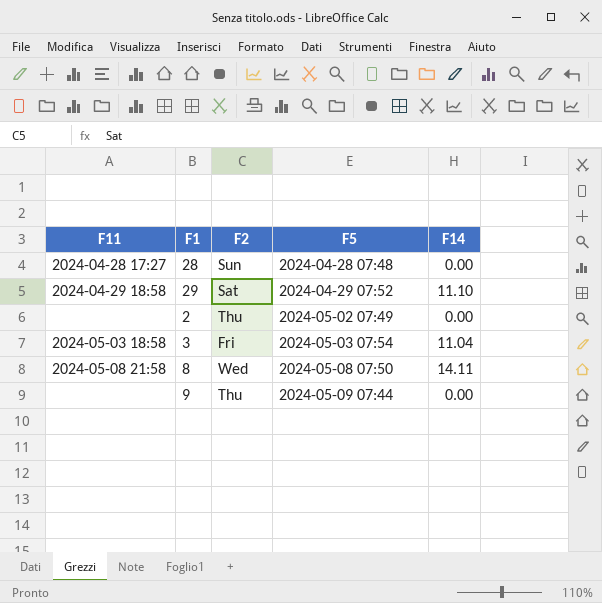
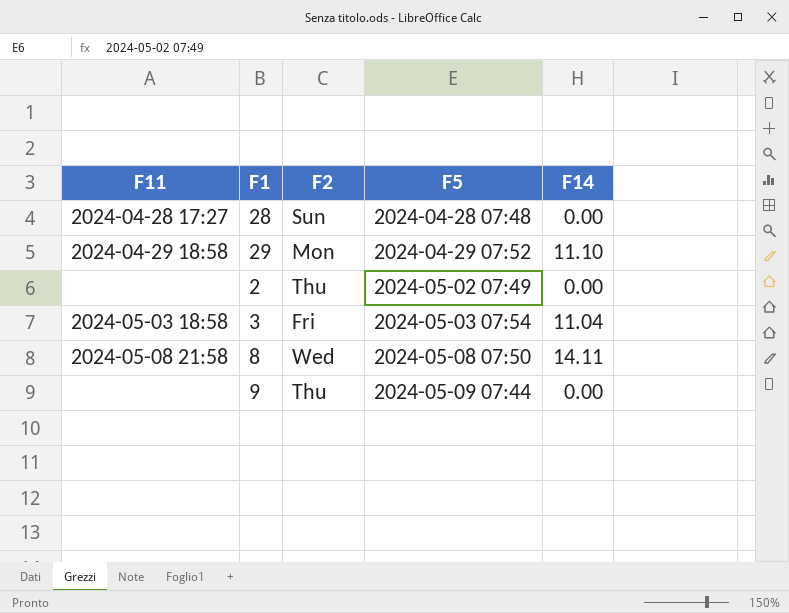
29 | F2: Sat -> Mon

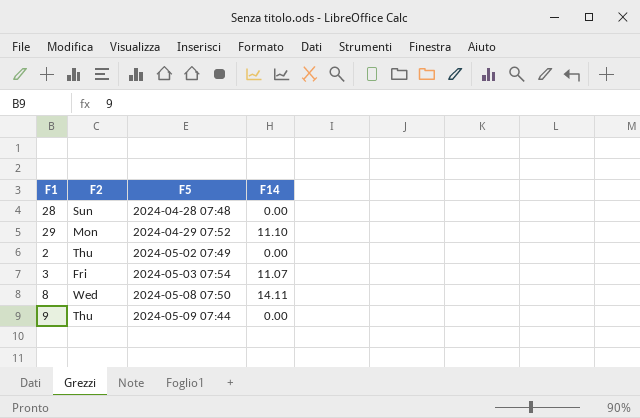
column F11 | position: 1 -> none
3 | F14: 11.04 -> 11.07

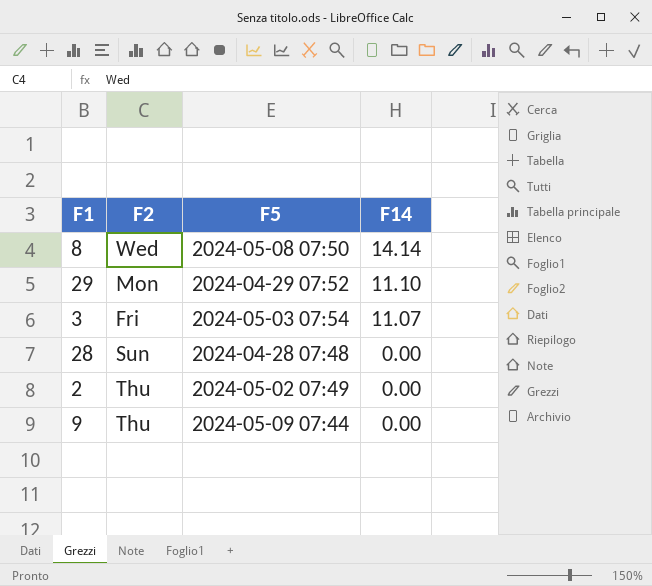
row order: F5 ascending -> F14 descending
8 | F14: 14.11 -> 14.14

